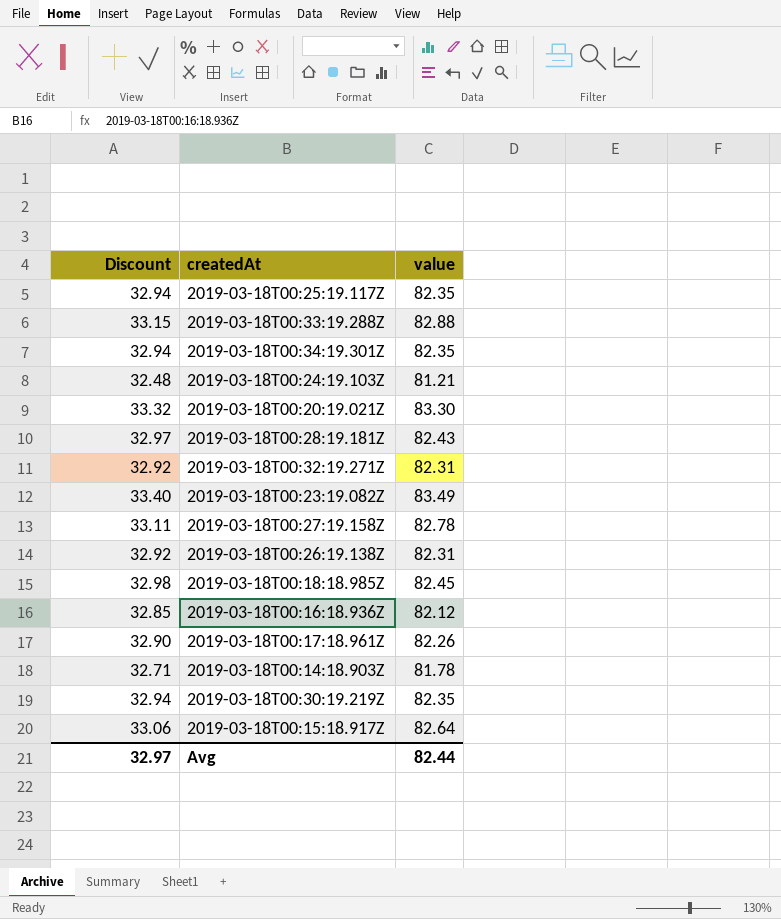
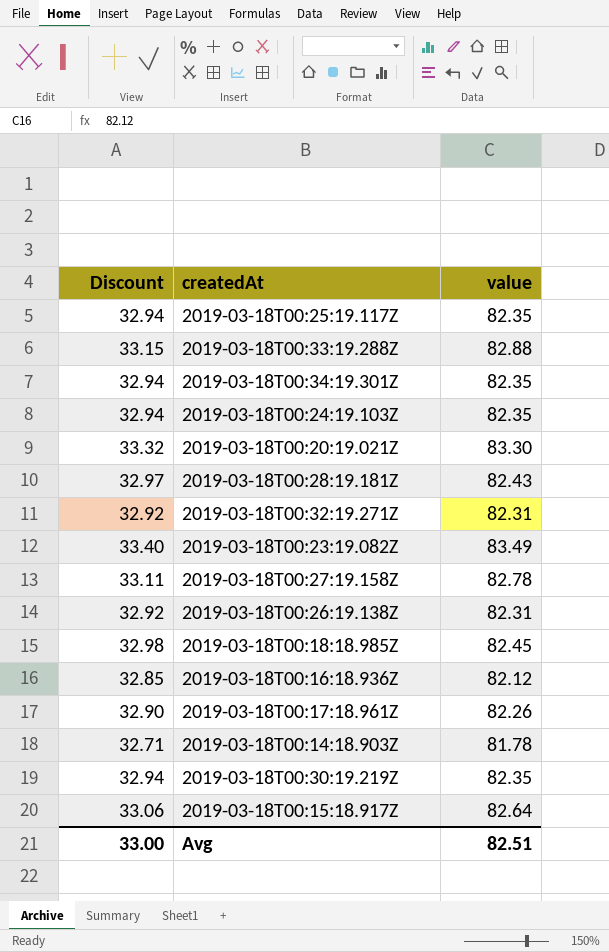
2019-03-18T00:24:19.103Z | Discount: 32.48 -> 32.94
2019-03-18T00:24:19.103Z | value: 81.21 -> 82.35
Avg | Discount: 32.97 -> 33.00
Avg | value: 82.44 -> 82.51

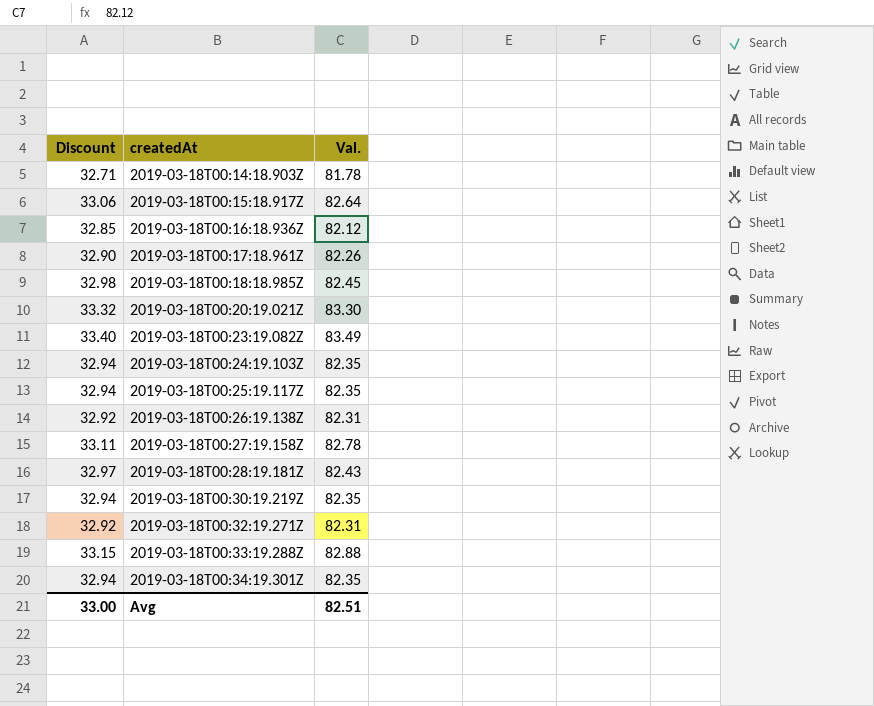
row order: none -> createdAt ascending
column name: value -> Val.

